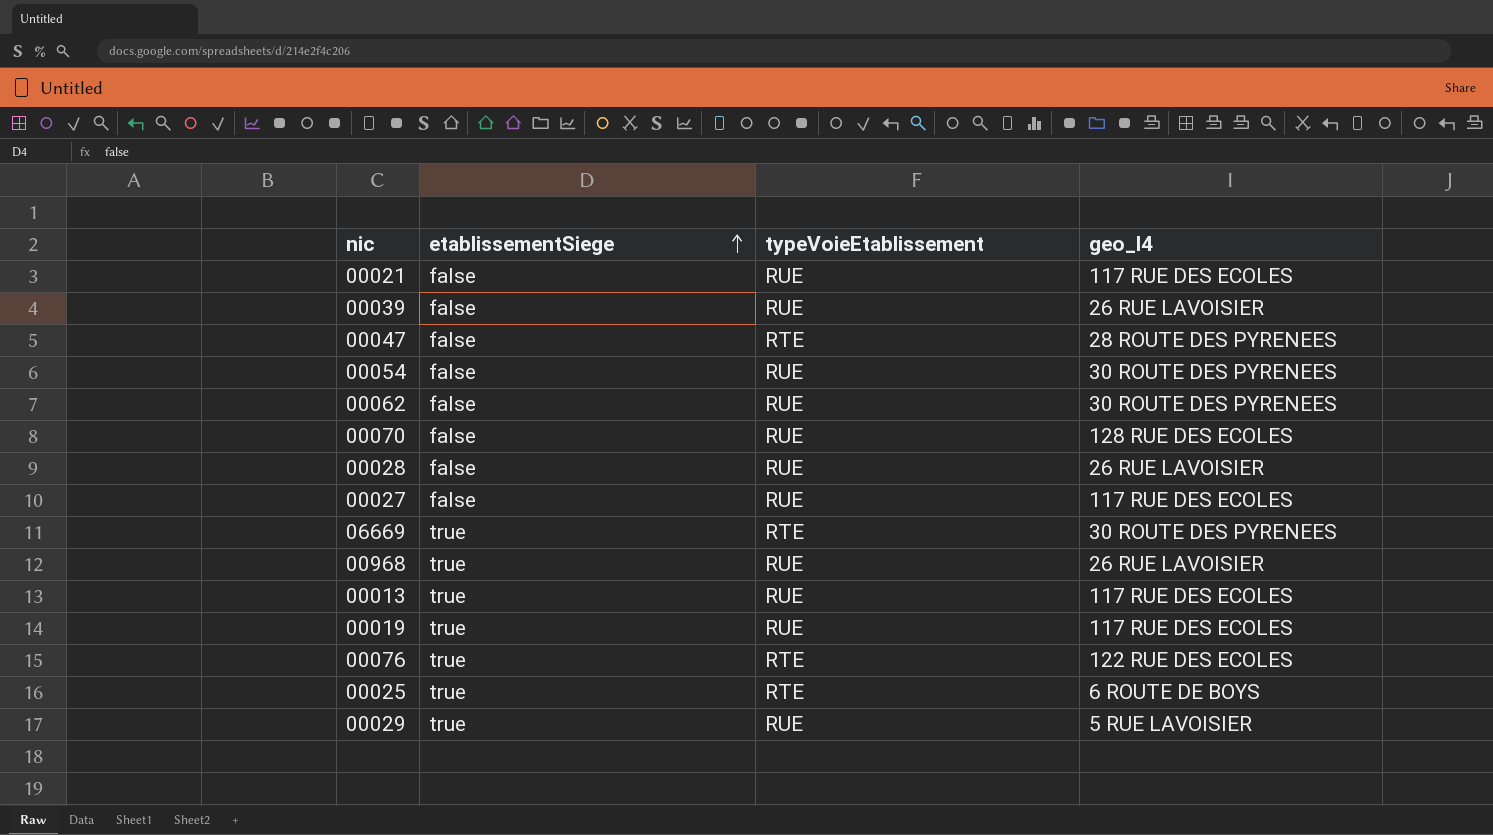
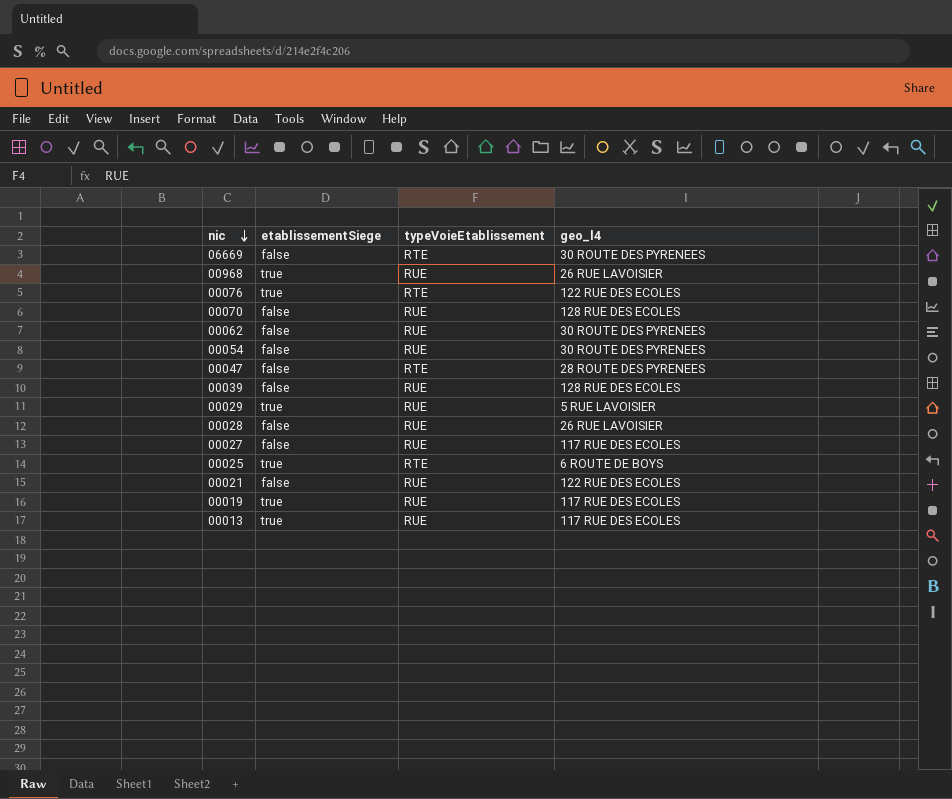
row order: etablissementSiege ascending -> nic descending
06669 | etablissementSiege: true -> false
00039 | geo_l4: 26 RUE LAVOISIER -> 128 RUE DES ECOLES
00021 | geo_l4: 117 RUE DES ECOLES -> 122 RUE DES ECOLES

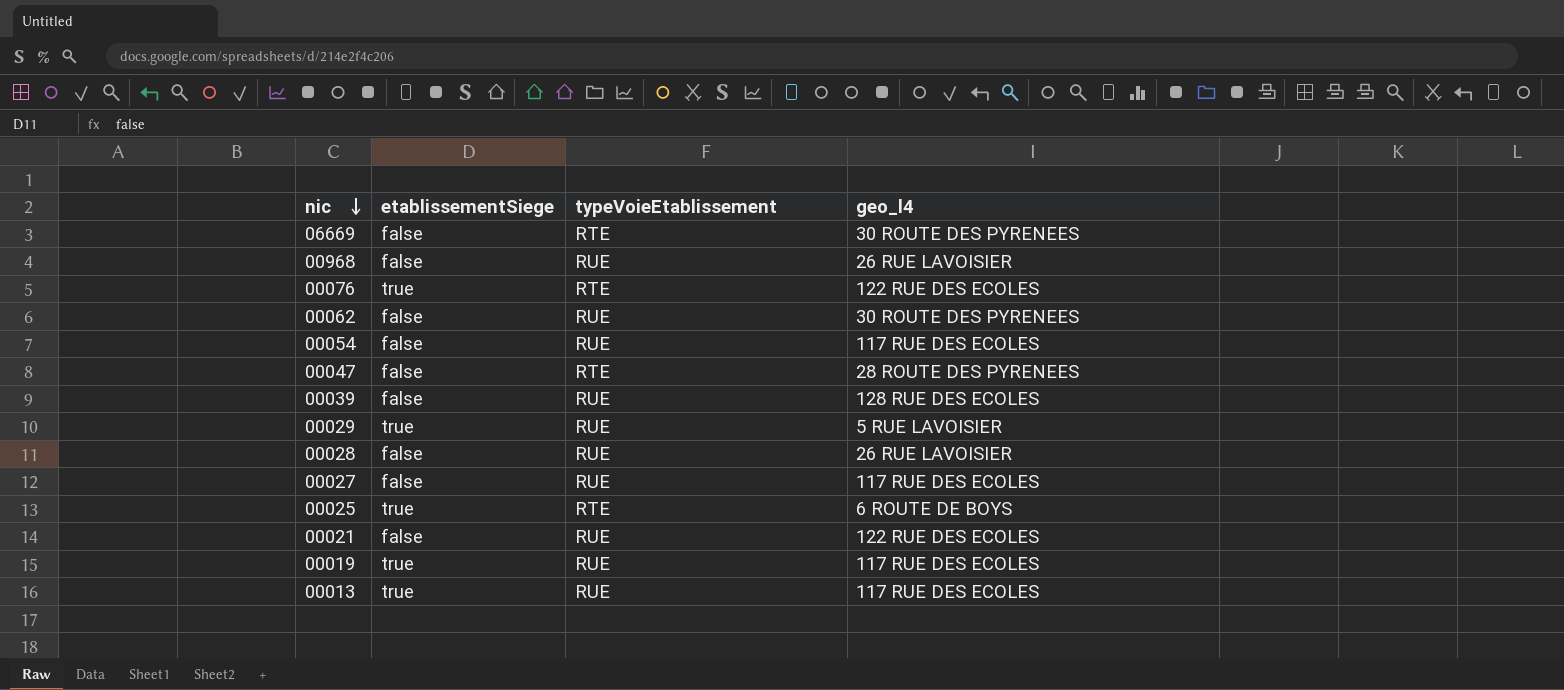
row 00070: false | RUE | 128 RUE DES ECOLES -> none
00968 | etablissementSiege: true -> false
00054 | geo_l4: 30 ROUTE DES PYRENEES -> 117 RUE DES ECOLES

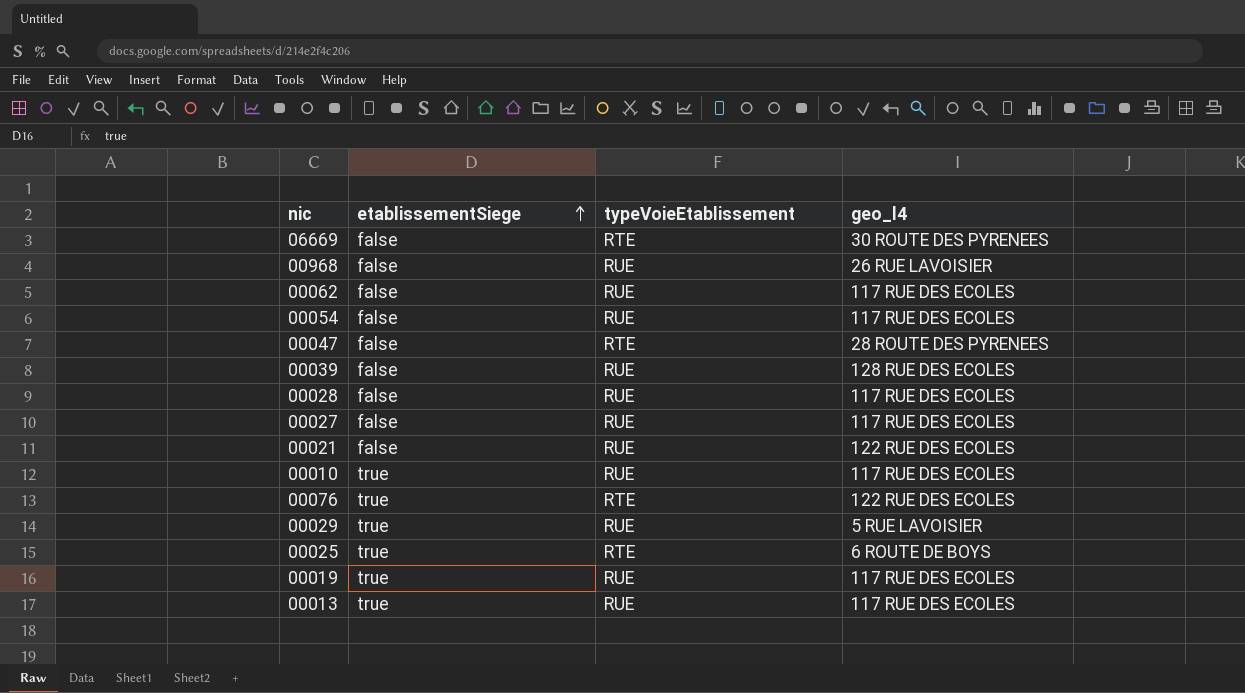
row order: nic descending -> etablissementSiege ascending
00062 | geo_l4: 30 ROUTE DES PYRENEES -> 117 RUE DES ECOLES
00028 | geo_l4: 26 RUE LAVOISIER -> 117 RUE DES ECOLES
row 00010: none -> true | RUE | 117 RUE DES ECOLES

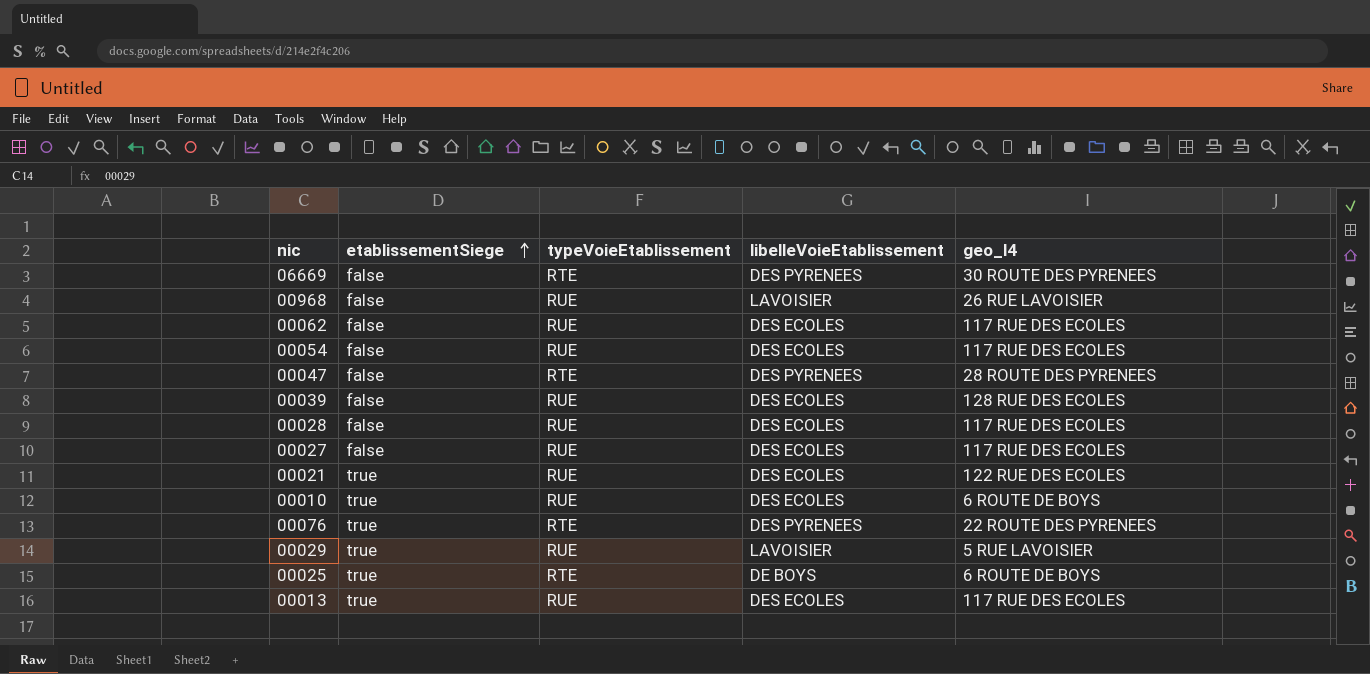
column libelleVoieEtablissement | position: none -> 4
row 00019: true | RUE | 117 RUE DES ECOLES -> none
00021 | etablissementSiege: false -> true
00010 | geo_l4: 117 RUE DES ECOLES -> 6 ROUTE DE BOYS
00076 | geo_l4: 122 RUE DES ECOLES -> 22 ROUTE DES PYRENEES

